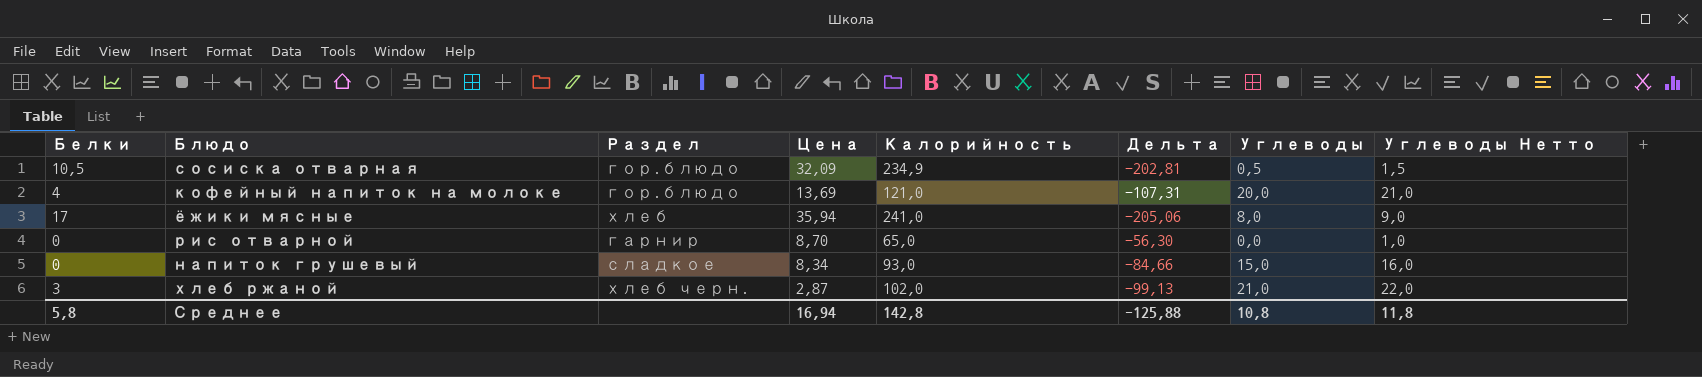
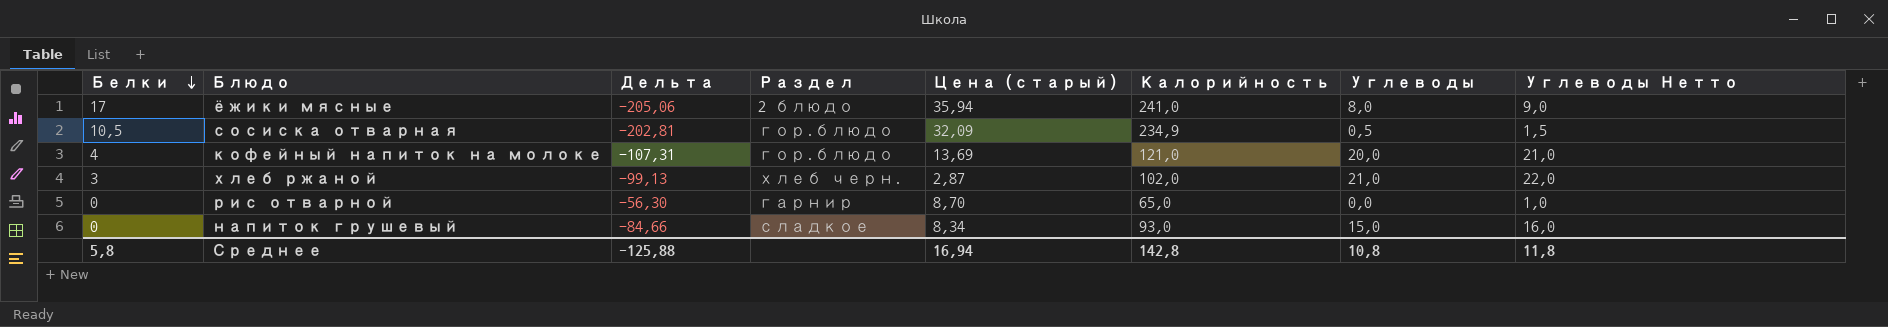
row order: none -> Белки descending
column Дельта | position: 6 -> 3
column name: Цена -> Цена (старый)
ёжики мясные | Раздел: хлеб -> 2 блюдо

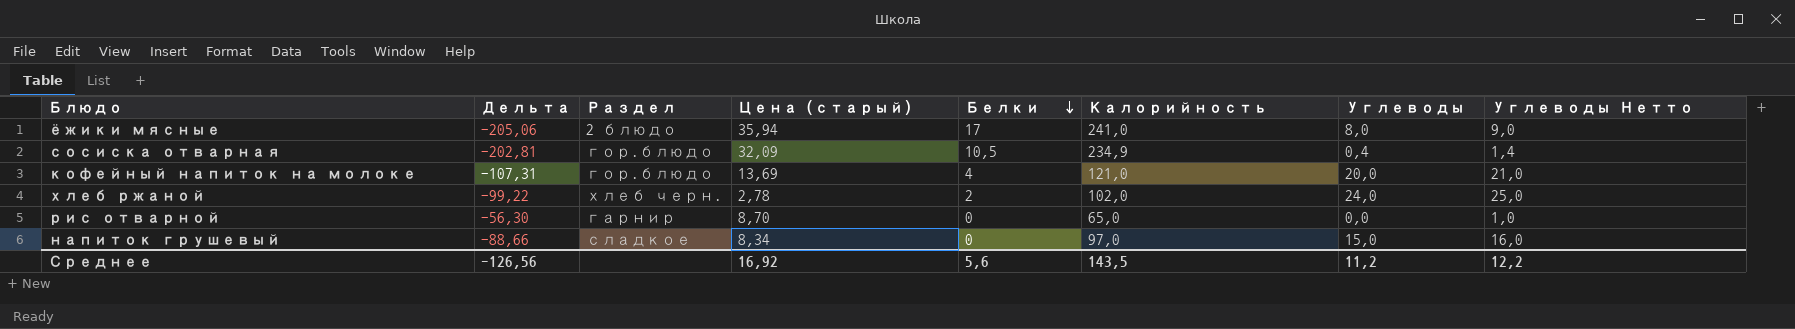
column Белки | position: 1 -> 5
сосиска отварная | Углеводы: 0,5 -> 0,4
сосиска отварная | Углеводы Нетто: 1,5 -> 1,4
хлеб ржаной | Дельта: -99,13 -> -99,22
хлеб ржаной | Цена (старый): 2,87 -> 2,78
хлеб ржаной | Белки: 3 -> 2
хлеб ржаной | Углеводы: 21,0 -> 24,0
хлеб ржаной | Углеводы Нетто: 22,0 -> 25,0
напиток грушевый | Дельта: -84,66 -> -88,66
напиток грушевый | Калорийность: 93,0 -> 97,0
Среднее | Дельта: -125,88 -> -126,56
Среднее | Цена (старый): 16,94 -> 16,92
Среднее | Белки: 5,8 -> 5,6
Среднее | Калорийность: 142,8 -> 143,5
Среднее | Углеводы: 10,8 -> 11,2
Среднее | Углеводы Нетто: 11,8 -> 12,2

